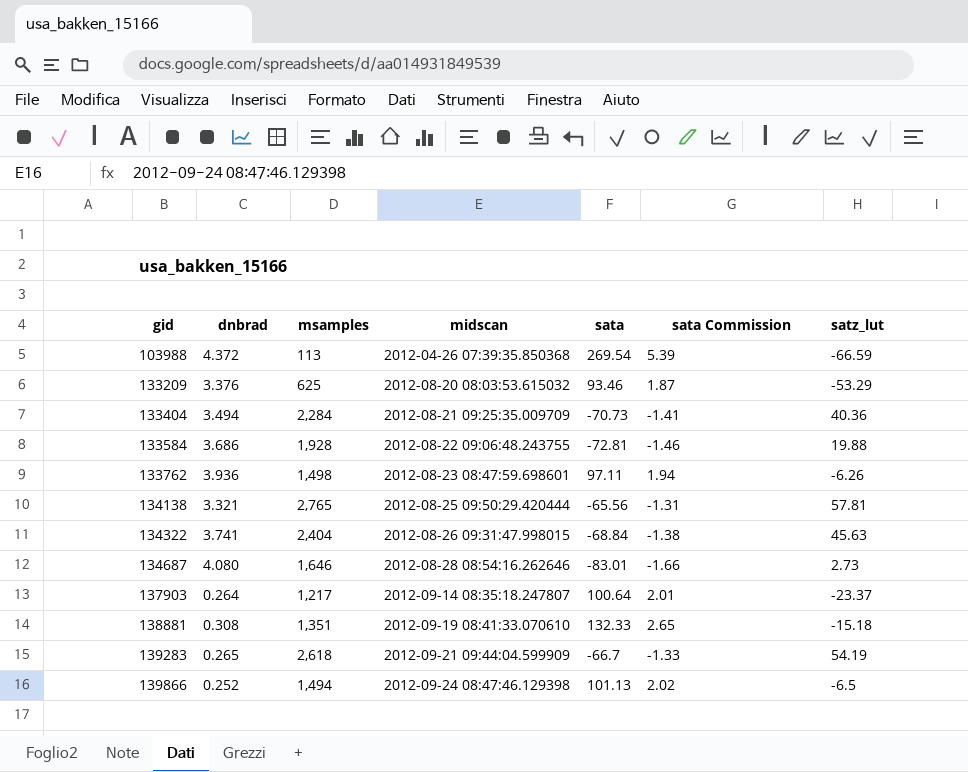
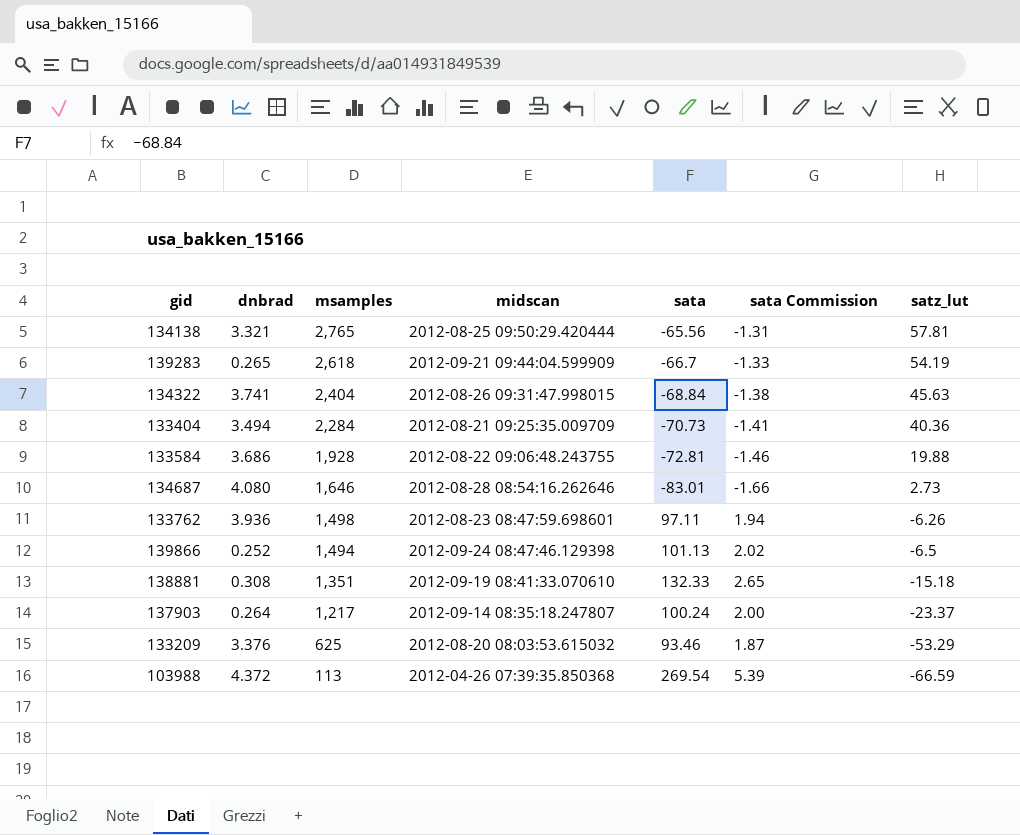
row order: gid ascending -> msamples descending
137903 | sata: 100.64 -> 100.24
137903 | sata Commission: 2.01 -> 2.00

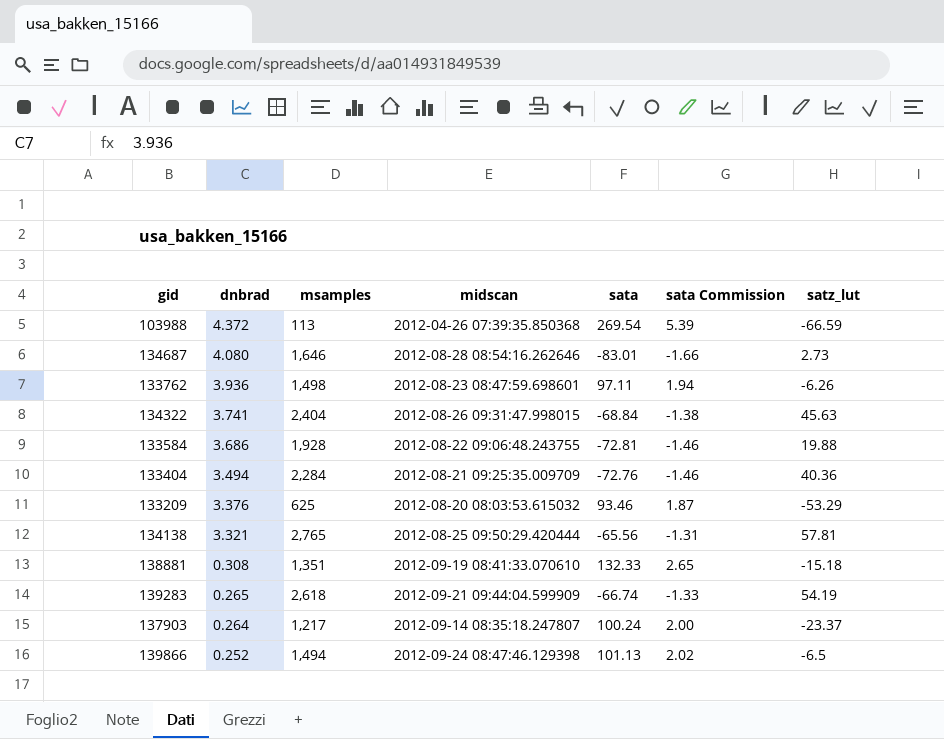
row order: msamples descending -> dnbrad descending
133404 | sata: -70.73 -> -72.76
133404 | sata Commission: -1.41 -> -1.46
139283 | sata: -66.7 -> -66.74

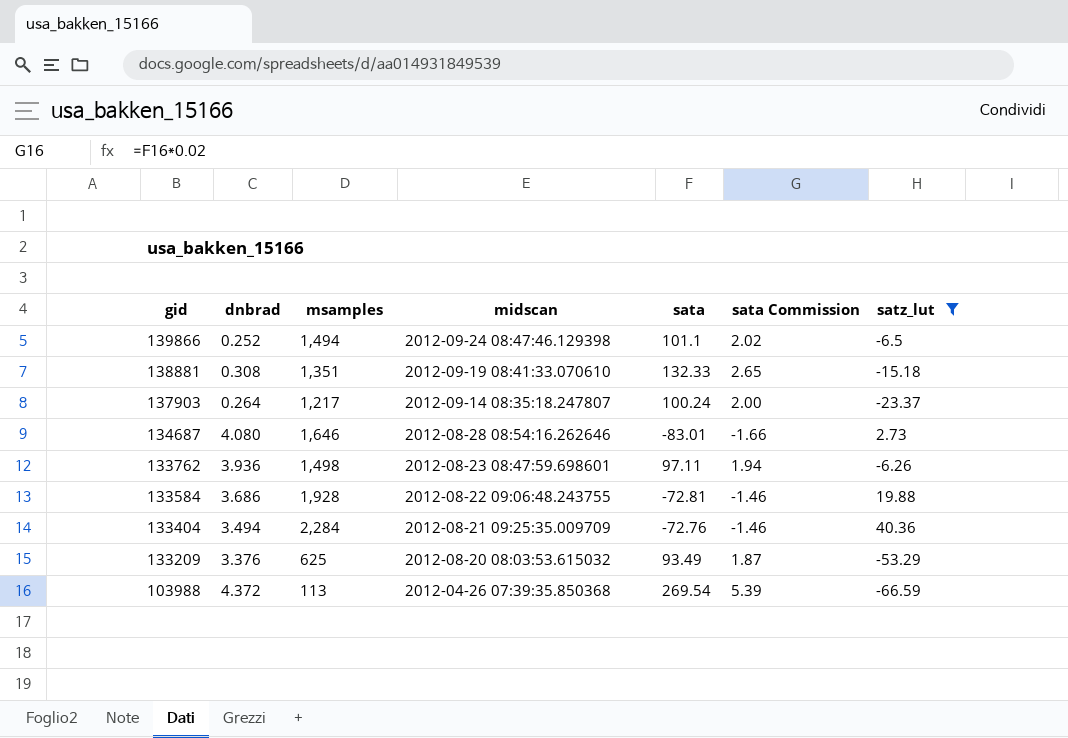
filter: none -> satz_lut <= 40.36
row order: dnbrad descending -> gid descending
139866 | sata: 101.13 -> 101.1
133209 | sata: 93.46 -> 93.49

